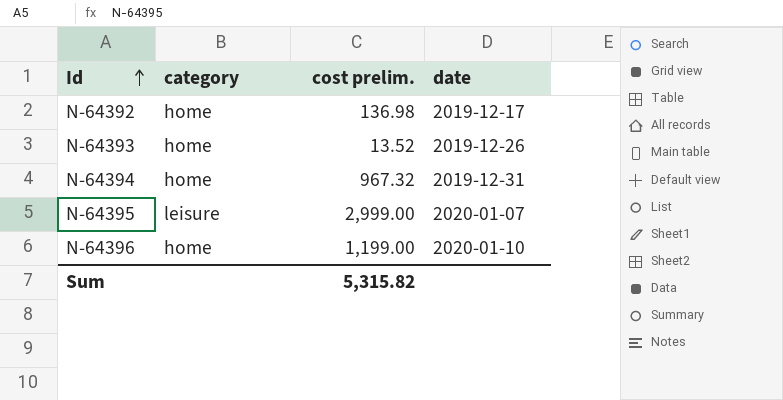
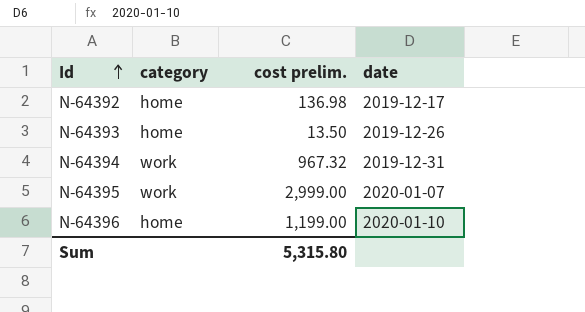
N-64393 | cost prelim.: 13.52 -> 13.50
N-64394 | category: home -> work
N-64395 | category: leisure -> work
Sum | cost prelim.: 5,315.82 -> 5,315.80

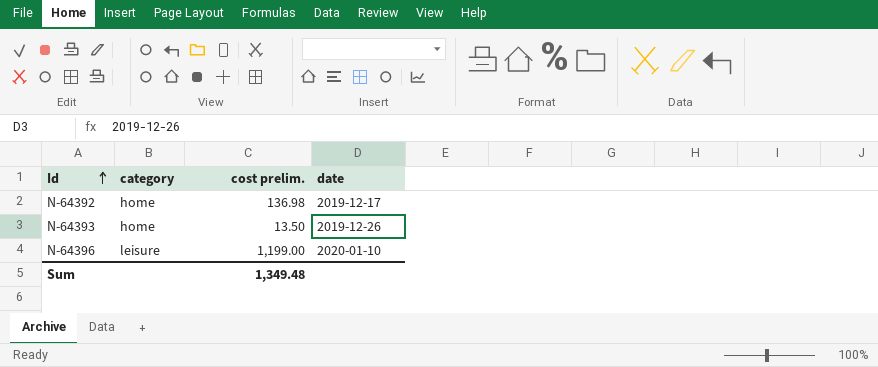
row N-64394: work | 967.32 | 2019-12-31 -> none
row N-64395: work | 2,999.00 | 2020-01-07 -> none
N-64396 | category: home -> leisure
Sum | cost prelim.: 5,315.80 -> 1,349.48

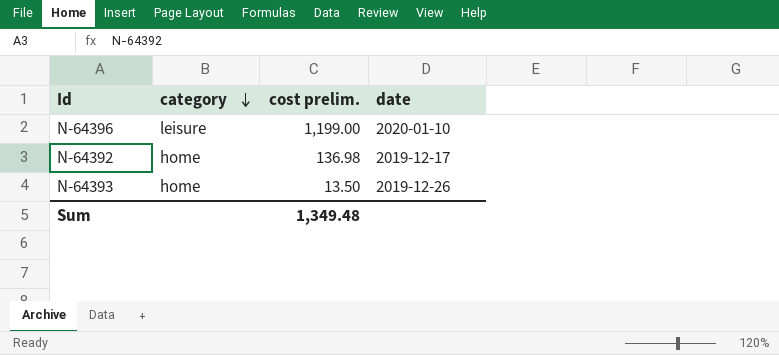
row order: Id ascending -> category descending

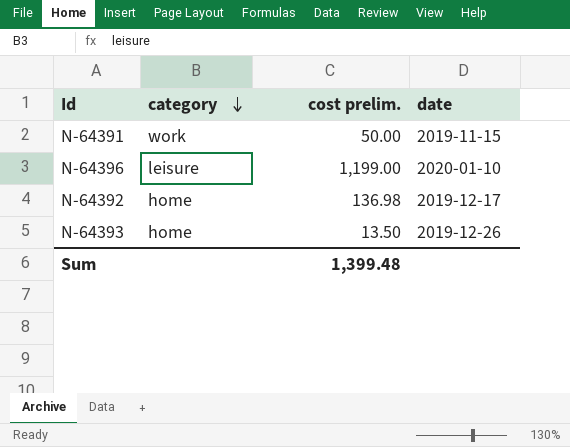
row N-64391: none -> work | 50.00 | 2019-11-15
Sum | cost prelim.: 1,349.48 -> 1,399.48

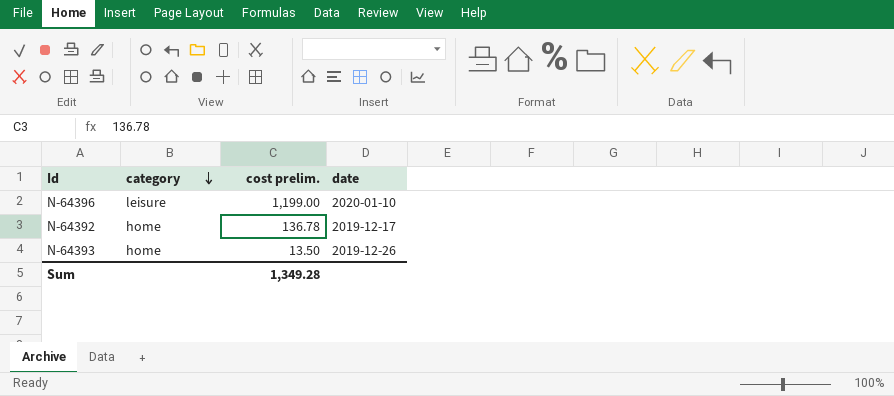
row N-64391: work | 50.00 | 2019-11-15 -> none
N-64392 | cost prelim.: 136.98 -> 136.78
Sum | cost prelim.: 1,399.48 -> 1,349.28

